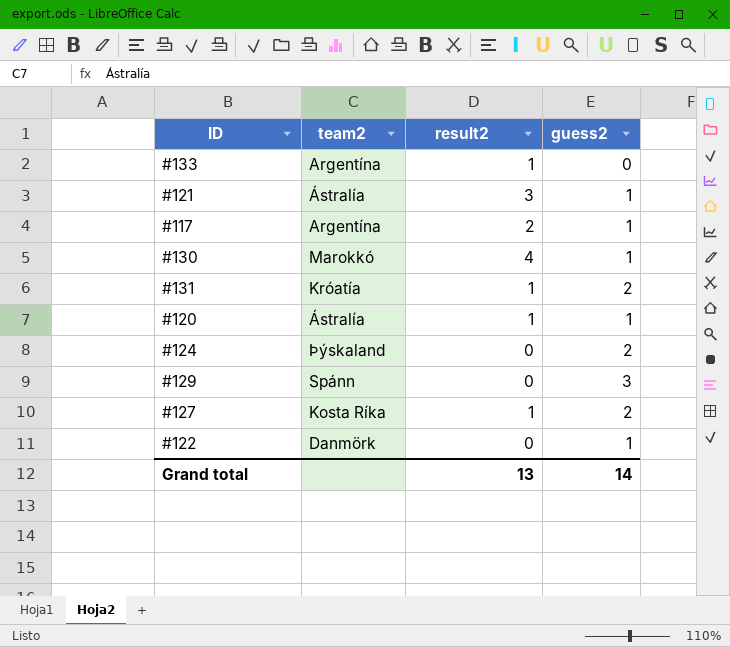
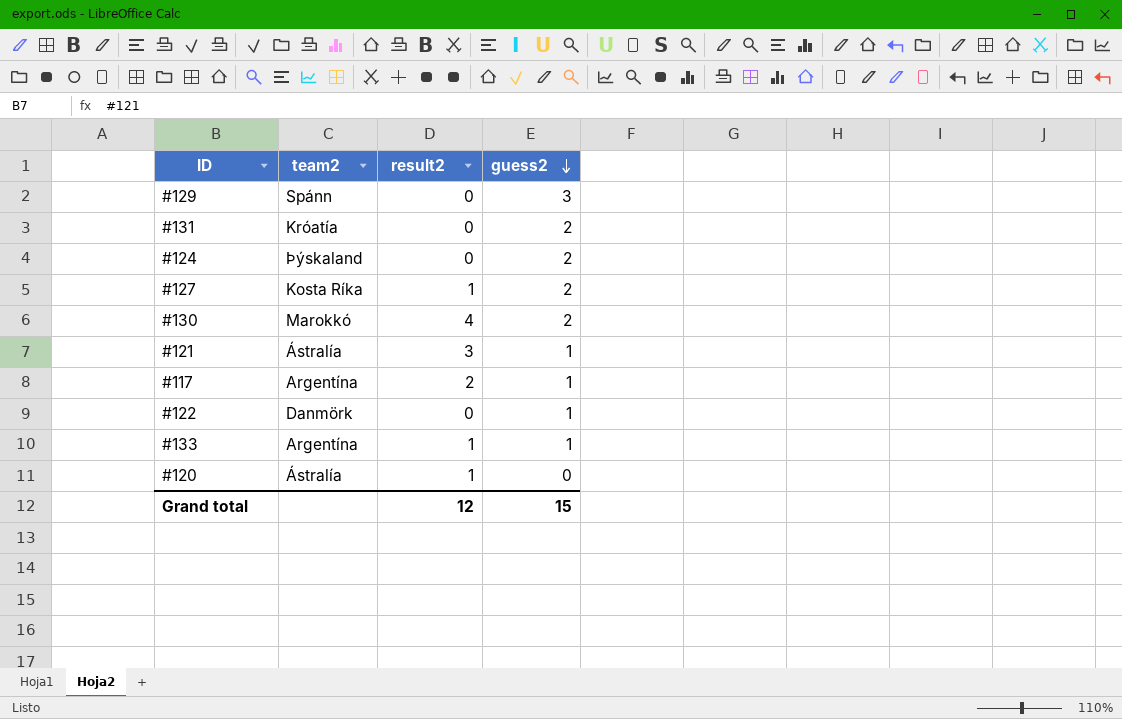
row order: none -> guess2 descending
#131 | result2: 1 -> 0
#130 | guess2: 1 -> 2
#133 | guess2: 0 -> 1
#120 | guess2: 1 -> 0
Grand total | result2: 13 -> 12
Grand total | guess2: 14 -> 15

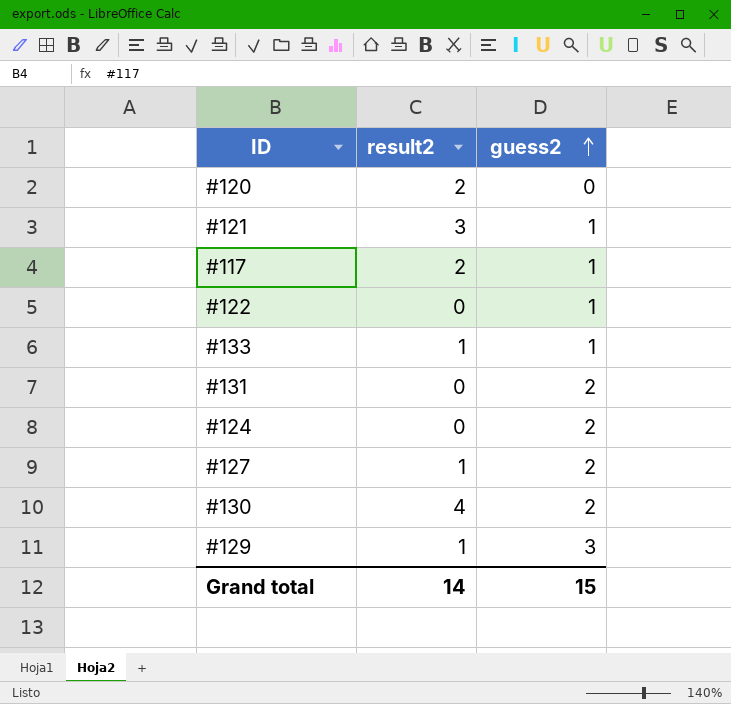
row order: guess2 descending -> guess2 ascending
column team2 | position: 2 -> none
#120 | result2: 1 -> 2
#129 | result2: 0 -> 1
Grand total | result2: 12 -> 14

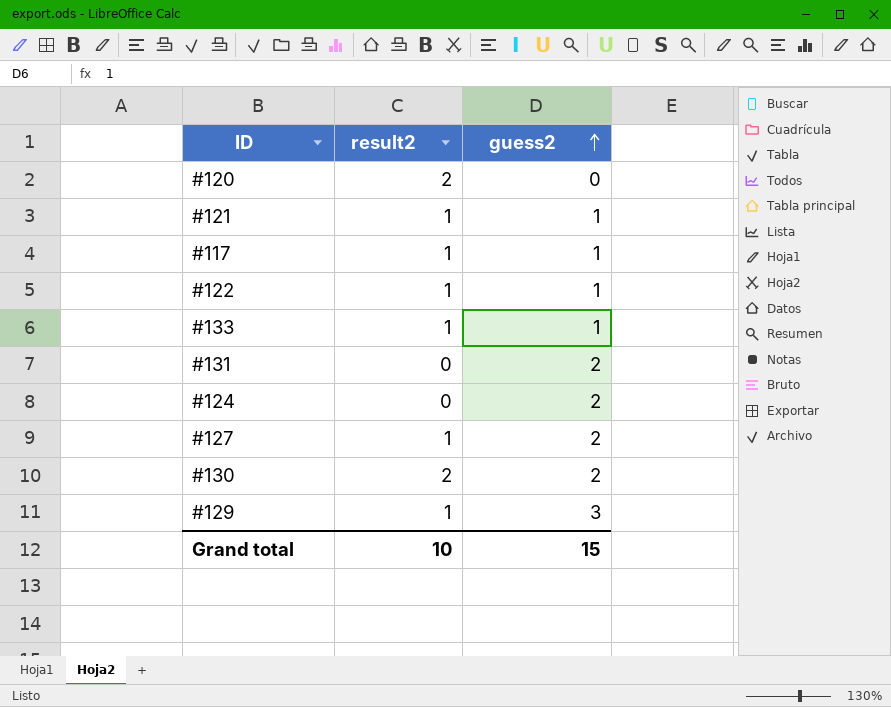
#121 | result2: 3 -> 1
#117 | result2: 2 -> 1
#122 | result2: 0 -> 1
#130 | result2: 4 -> 2
Grand total | result2: 14 -> 10

